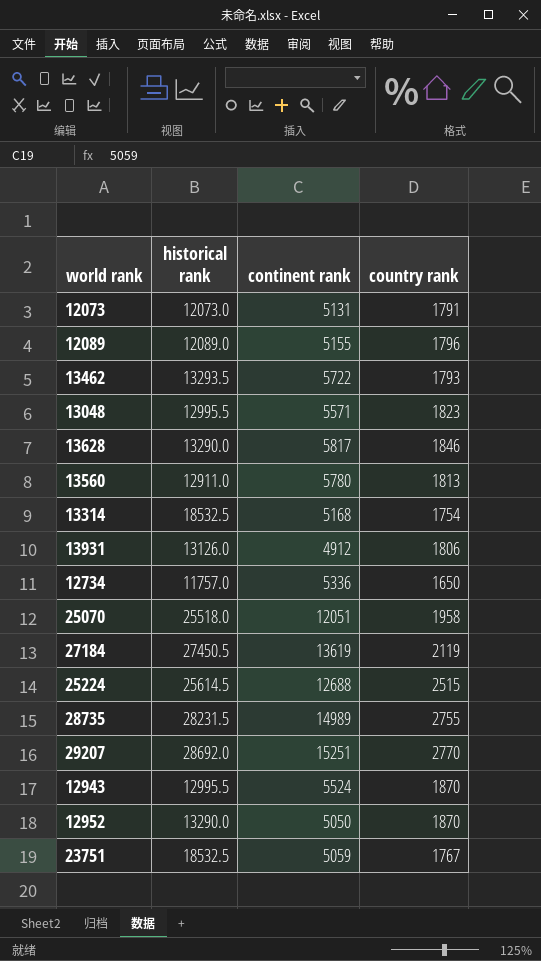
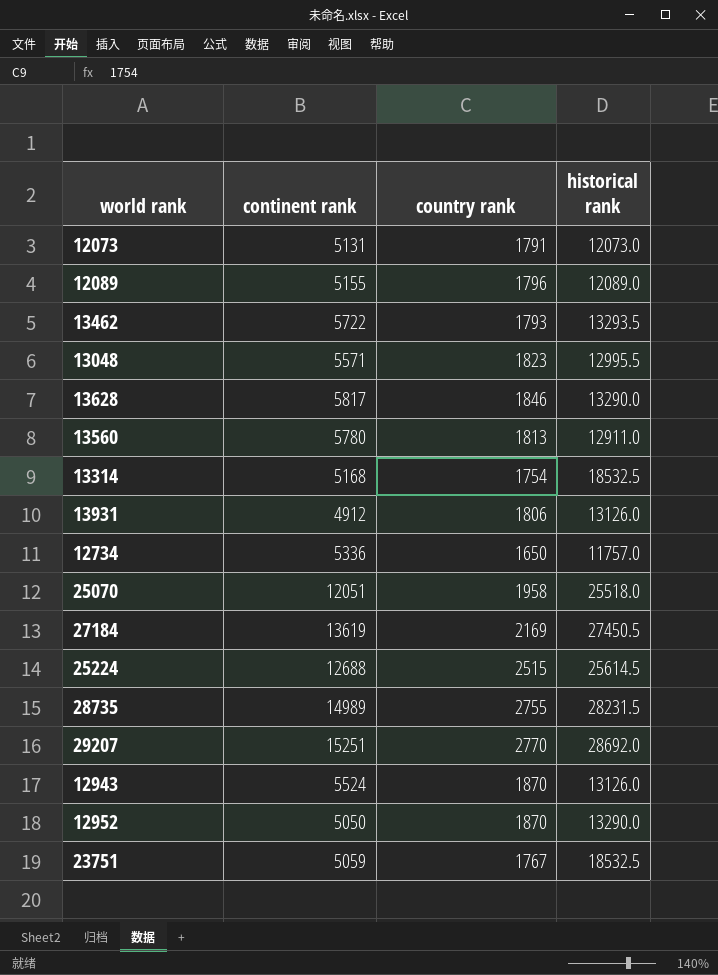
column historical rank | position: 2 -> 4
27184 | country rank: 2119 -> 2169
12943 | historical rank: 12995.5 -> 13126.0

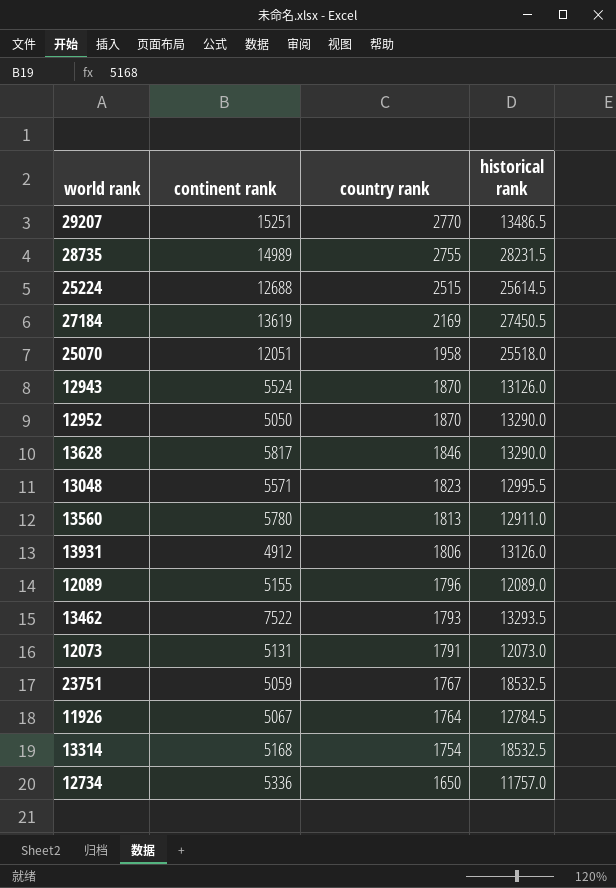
row order: none -> country rank descending
29207 | historical rank: 28692.0 -> 13486.5
13462 | continent rank: 5722 -> 7522
row 11926: none -> 5067 | 1764 | 12784.5

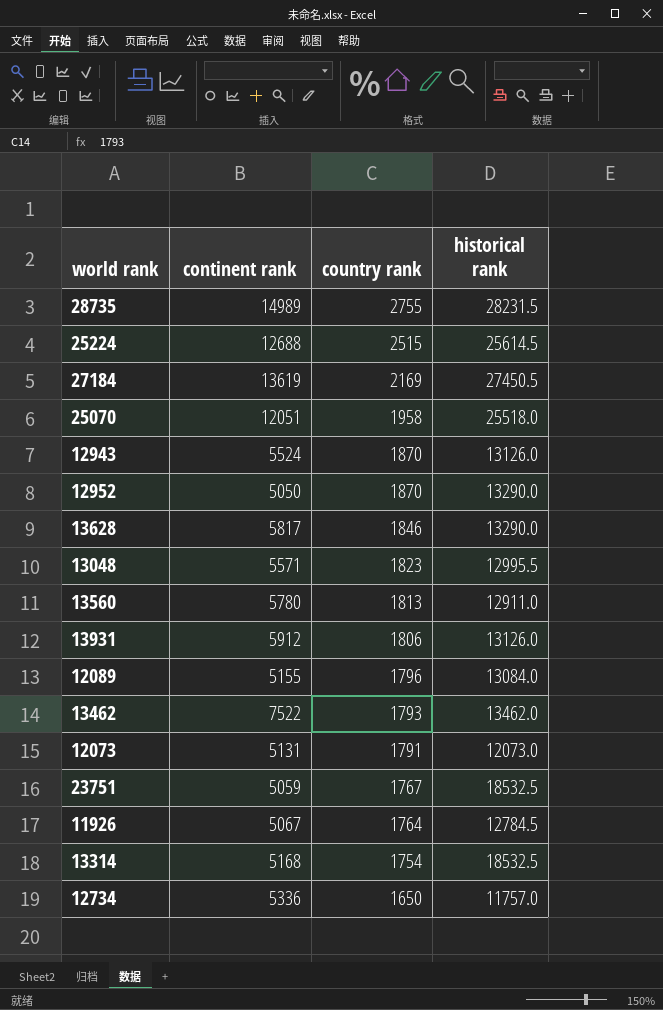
row 29207: 15251 | 2770 | 13486.5 -> none
13931 | continent rank: 4912 -> 5912
12089 | historical rank: 12089.0 -> 13084.0
13462 | historical rank: 13293.5 -> 13462.0

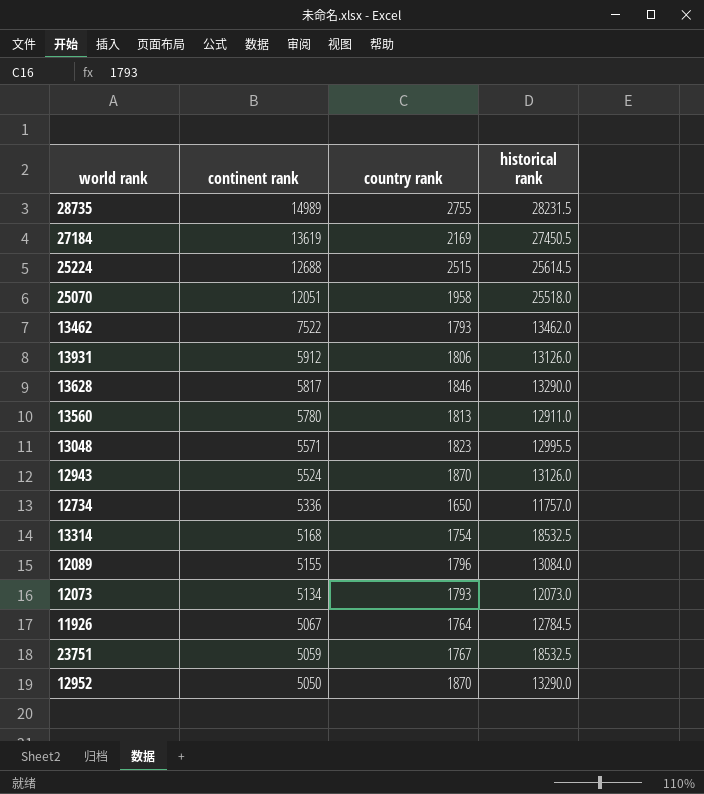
row order: country rank descending -> continent rank descending
12073 | continent rank: 5131 -> 5134
12073 | country rank: 1791 -> 1793

